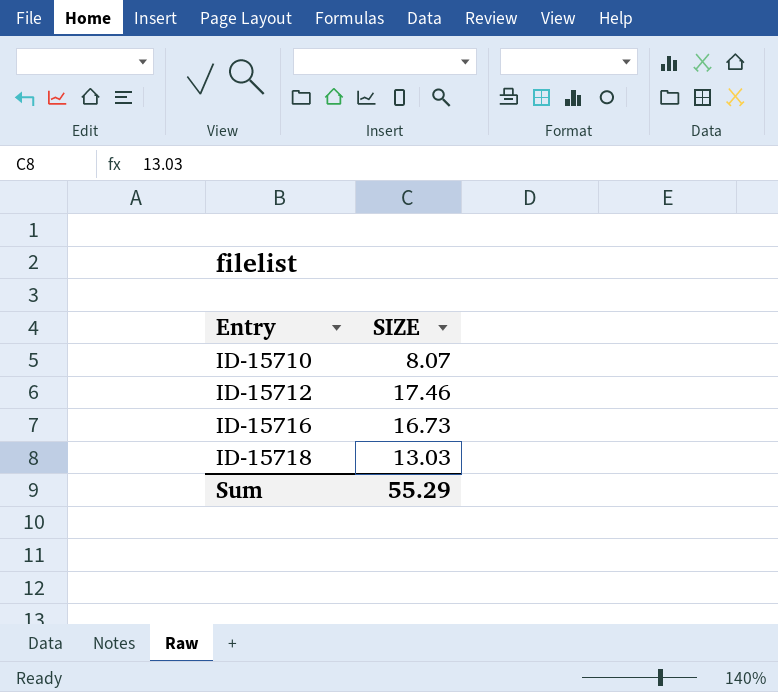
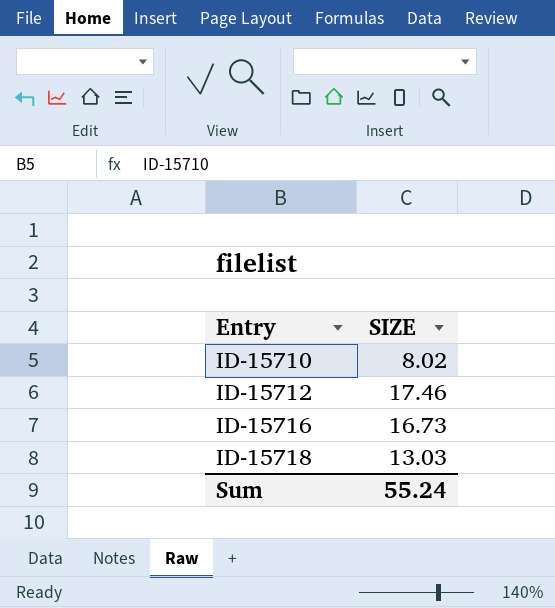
ID-15710 | SIZE: 8.07 -> 8.02
Sum | SIZE: 55.29 -> 55.24

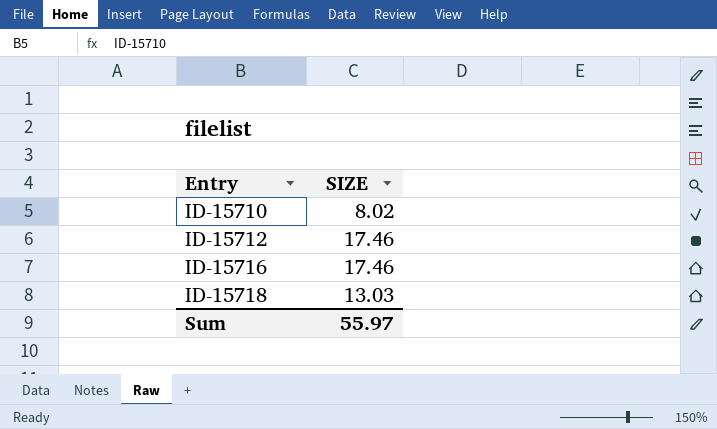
ID-15716 | SIZE: 16.73 -> 17.46
Sum | SIZE: 55.24 -> 55.97

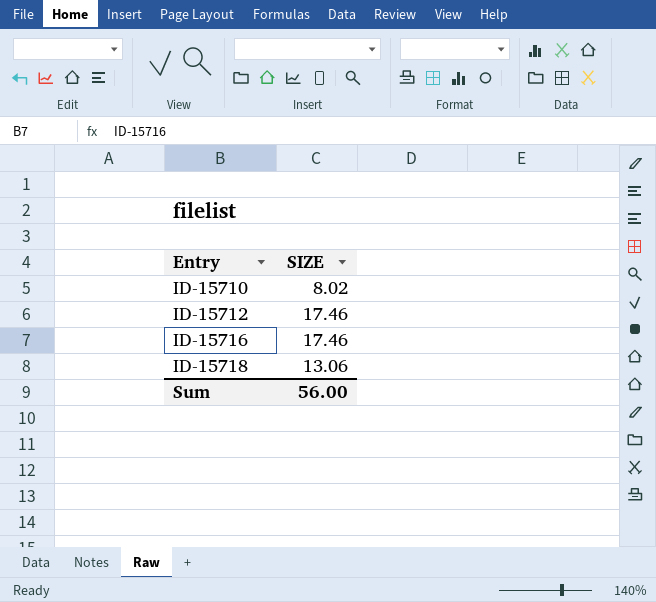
ID-15718 | SIZE: 13.03 -> 13.06
Sum | SIZE: 55.97 -> 56.00

